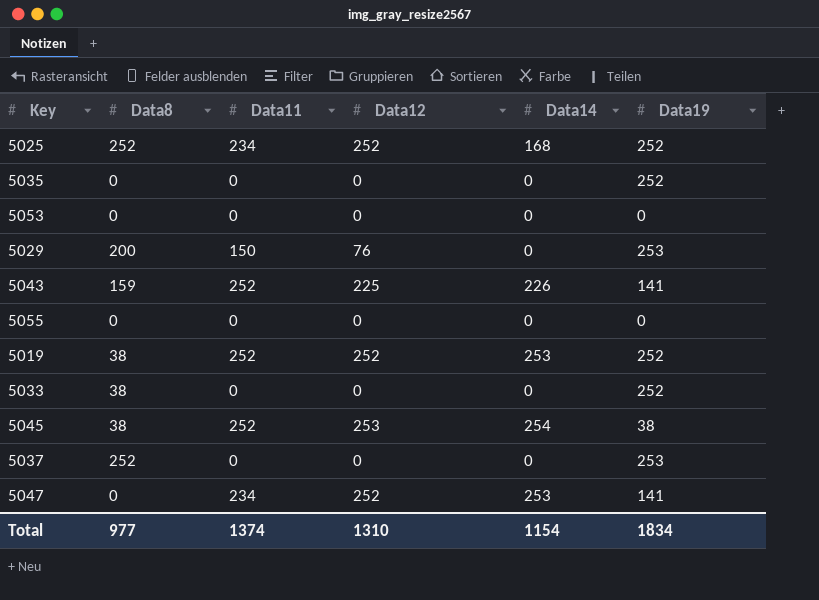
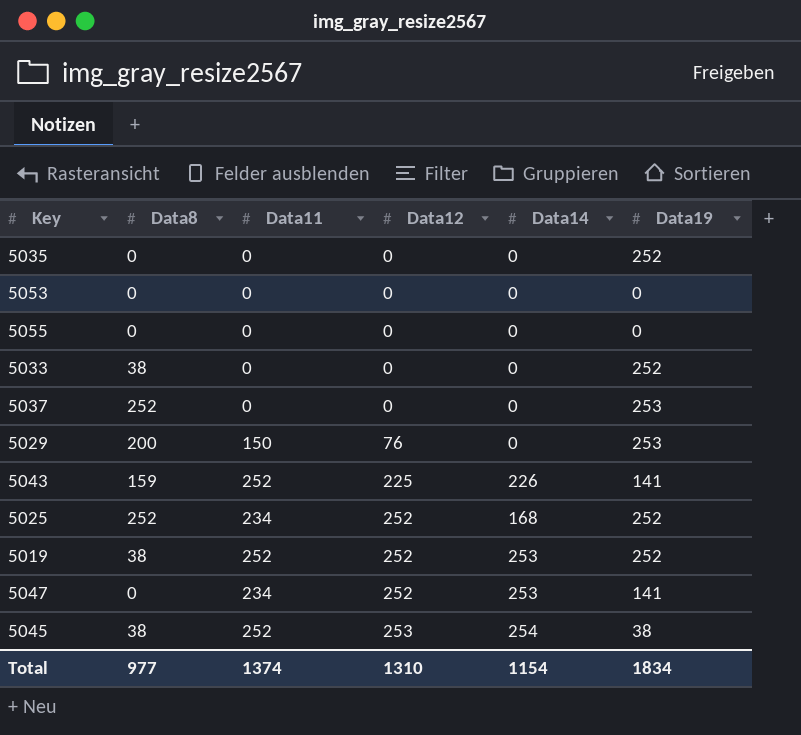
row order: none -> Data12 ascending

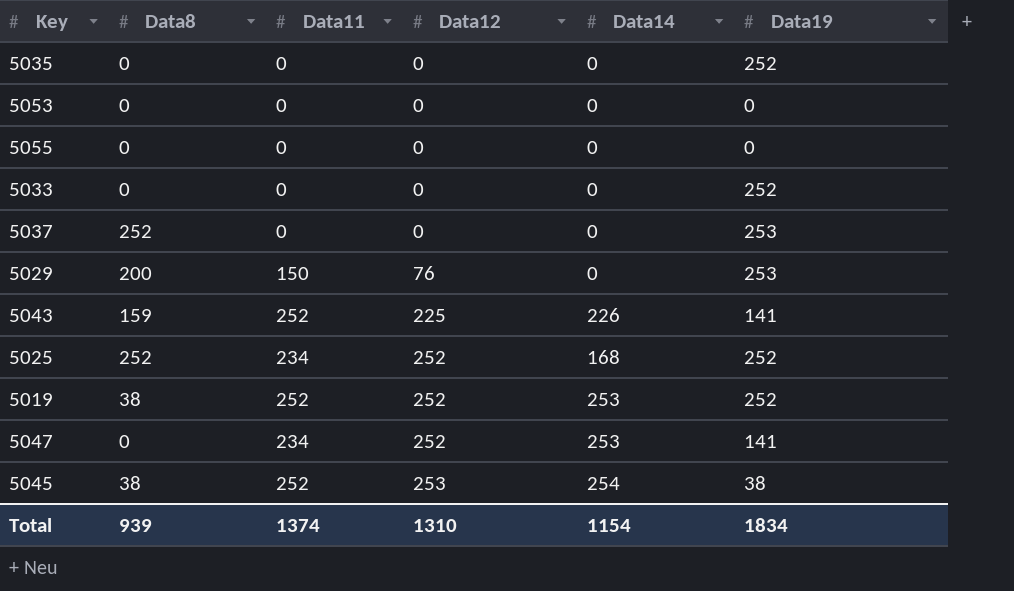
5033 | Data8: 38 -> 0
Total | Data8: 977 -> 939

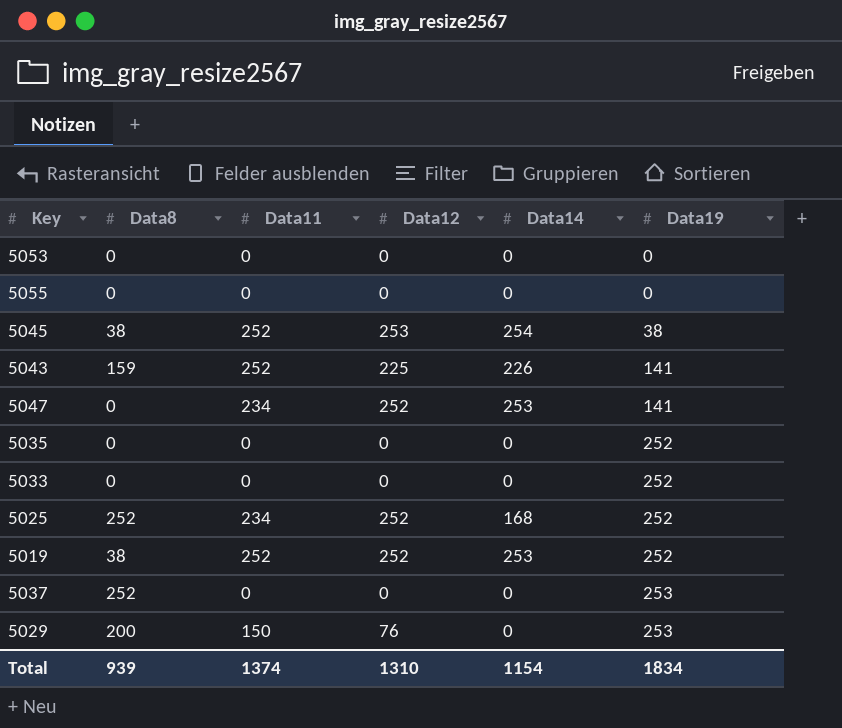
row order: Data12 ascending -> Data19 ascending

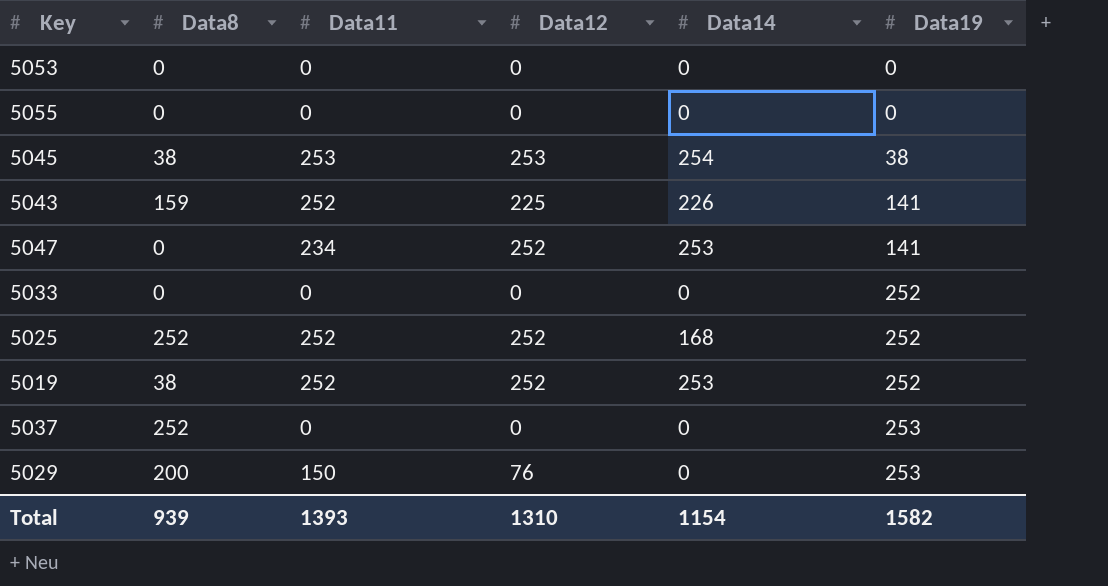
row 5035: 0 | 0 | 0 | 0 | 252 -> none
5045 | Data11: 252 -> 253
5025 | Data11: 234 -> 252
Total | Data11: 1374 -> 1393
Total | Data19: 1834 -> 1582

